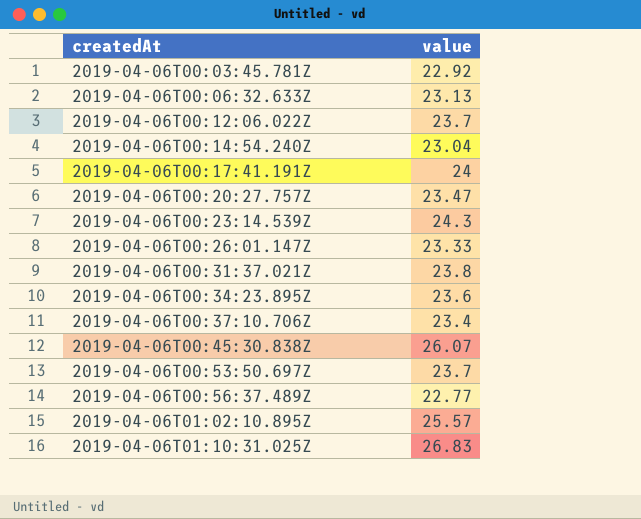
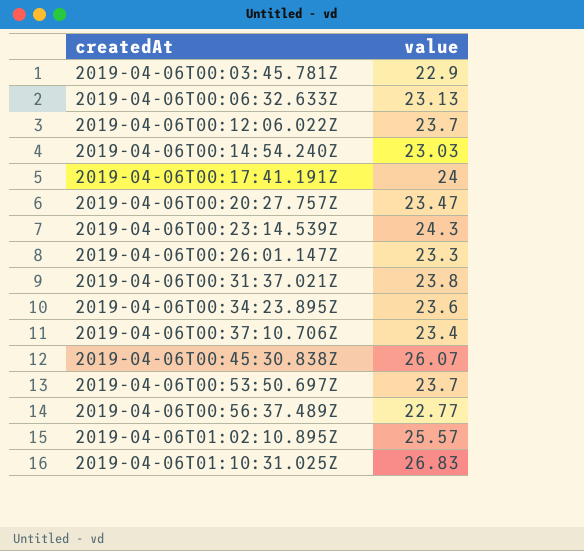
2019-04-06T00:03:45.781Z | value: 22.92 -> 22.9
2019-04-06T00:14:54.240Z | value: 23.04 -> 23.03
2019-04-06T00:26:01.147Z | value: 23.33 -> 23.3

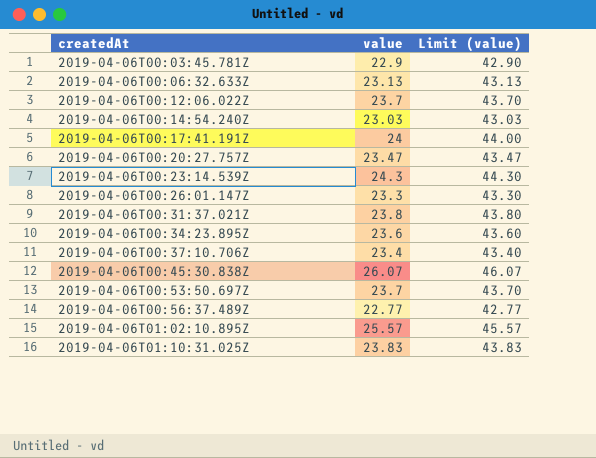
column Limit (value) | formula: none -> [value] + 20
2019-04-06T01:10:31.025Z | value: 26.83 -> 23.83

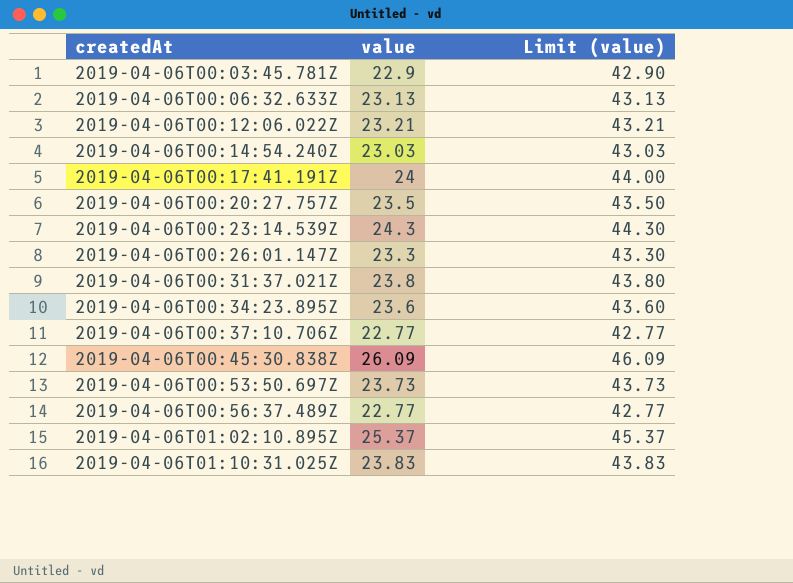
2019-04-06T00:12:06.022Z | value: 23.7 -> 23.21
2019-04-06T00:12:06.022Z | Limit (value): 43.70 -> 43.21
2019-04-06T00:20:27.757Z | value: 23.47 -> 23.5
2019-04-06T00:20:27.757Z | Limit (value): 43.47 -> 43.50
2019-04-06T00:37:10.706Z | value: 23.4 -> 22.77
2019-04-06T00:37:10.706Z | Limit (value): 43.40 -> 42.77
2019-04-06T00:45:30.838Z | value: 26.07 -> 26.09
2019-04-06T00:45:30.838Z | Limit (value): 46.07 -> 46.09
2019-04-06T00:53:50.697Z | value: 23.7 -> 23.73
2019-04-06T00:53:50.697Z | Limit (value): 43.70 -> 43.73
2019-04-06T01:02:10.895Z | value: 25.57 -> 25.37
2019-04-06T01:02:10.895Z | Limit (value): 45.57 -> 45.37

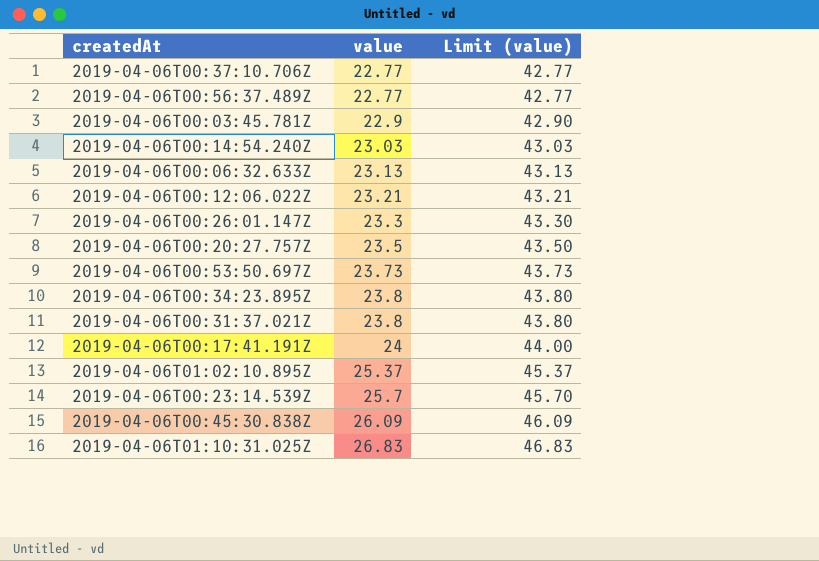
row order: createdAt ascending -> value ascending
2019-04-06T00:34:23.895Z | value: 23.6 -> 23.8
2019-04-06T00:34:23.895Z | Limit (value): 43.60 -> 43.80
2019-04-06T00:23:14.539Z | value: 24.3 -> 25.7
2019-04-06T00:23:14.539Z | Limit (value): 44.30 -> 45.70
2019-04-06T01:10:31.025Z | value: 23.83 -> 26.83
2019-04-06T01:10:31.025Z | Limit (value): 43.83 -> 46.83

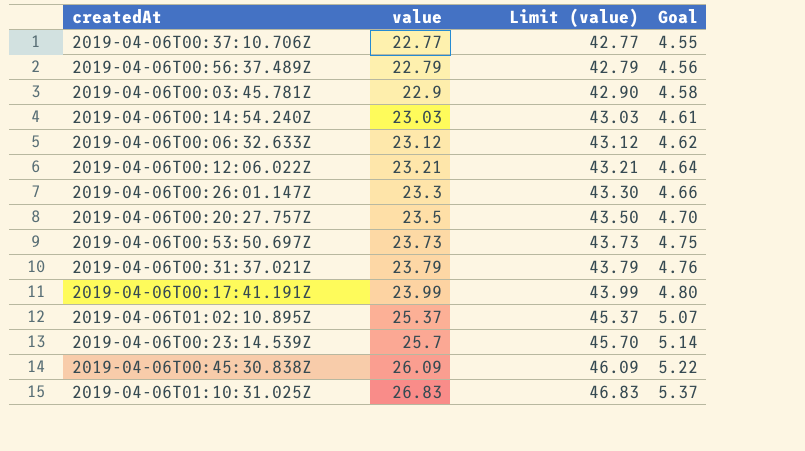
column Goal | formula: none -> [value] * 0.2
row 2019-04-06T00:34:23.895Z: 23.8 | 43.80 -> none
2019-04-06T00:56:37.489Z | value: 22.77 -> 22.79
2019-04-06T00:56:37.489Z | Limit (value): 42.77 -> 42.79
2019-04-06T00:06:32.633Z | value: 23.13 -> 23.12
2019-04-06T00:06:32.633Z | Limit (value): 43.13 -> 43.12
2019-04-06T00:31:37.021Z | value: 23.8 -> 23.79
2019-04-06T00:31:37.021Z | Limit (value): 43.80 -> 43.79
2019-04-06T00:17:41.191Z | value: 24 -> 23.99
2019-04-06T00:17:41.191Z | Limit (value): 44.00 -> 43.99

